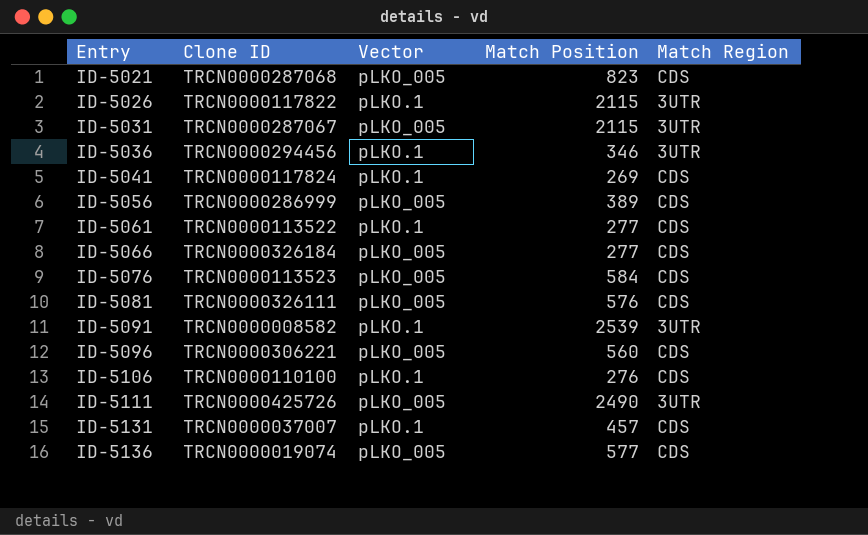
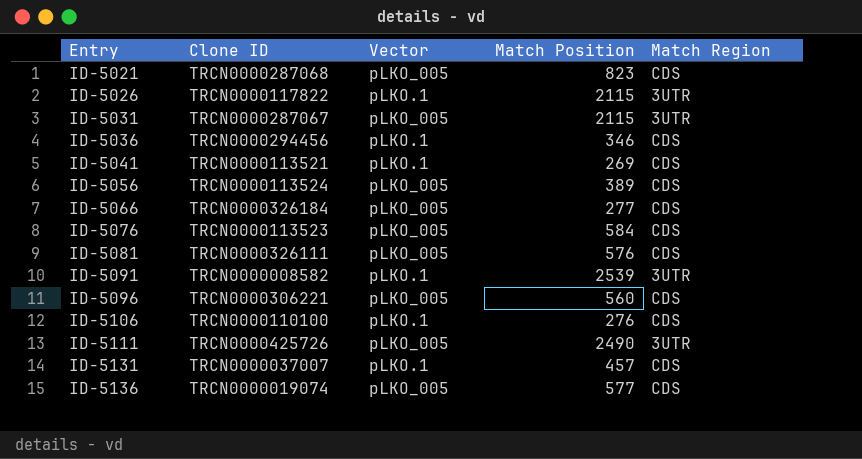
row ID-5061: TRCN0000113522 | pLKO.1 | 277 | CDS -> none
ID-5036 | Match Region: 3UTR -> CDS
ID-5041 | Clone ID: TRCN0000117824 -> TRCN0000113521
ID-5056 | Clone ID: TRCN0000286999 -> TRCN0000113524

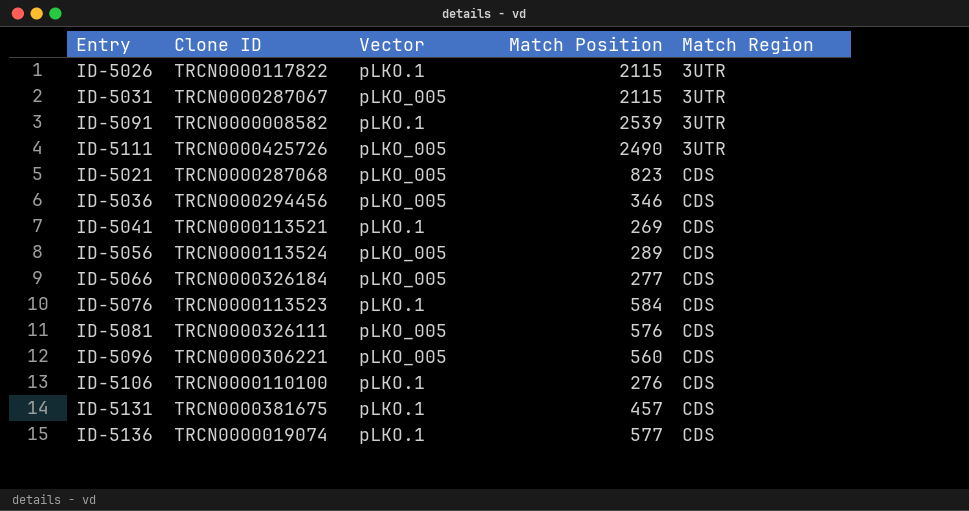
row order: Entry ascending -> Match Region ascending
ID-5036 | Vector: pLKO.1 -> pLKO_005
ID-5056 | Match Position: 389 -> 289
ID-5076 | Vector: pLKO_005 -> pLKO.1
ID-5131 | Clone ID: TRCN0000037007 -> TRCN0000381675
ID-5136 | Vector: pLKO_005 -> pLKO.1

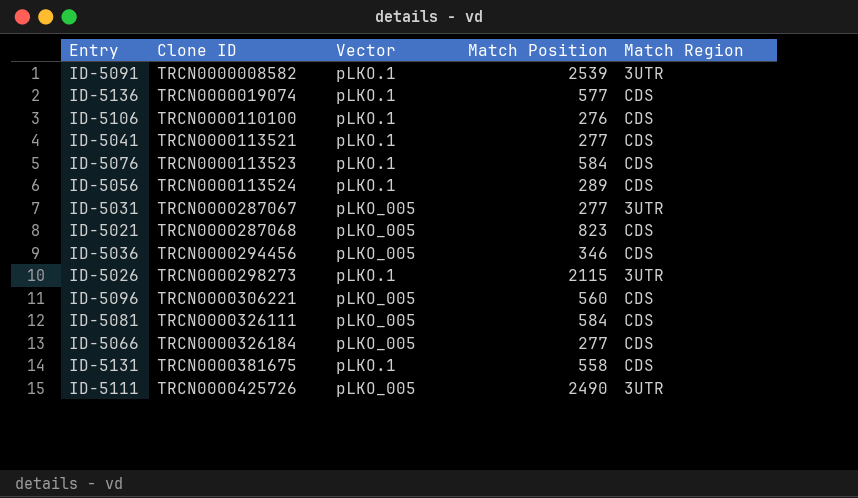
row order: Match Region ascending -> Clone ID ascending
ID-5041 | Match Position: 269 -> 277
ID-5056 | Vector: pLKO_005 -> pLKO.1
ID-5031 | Match Position: 2115 -> 277
ID-5026 | Clone ID: TRCN0000117822 -> TRCN0000298273
ID-5081 | Match Position: 576 -> 584
ID-5131 | Match Position: 457 -> 558

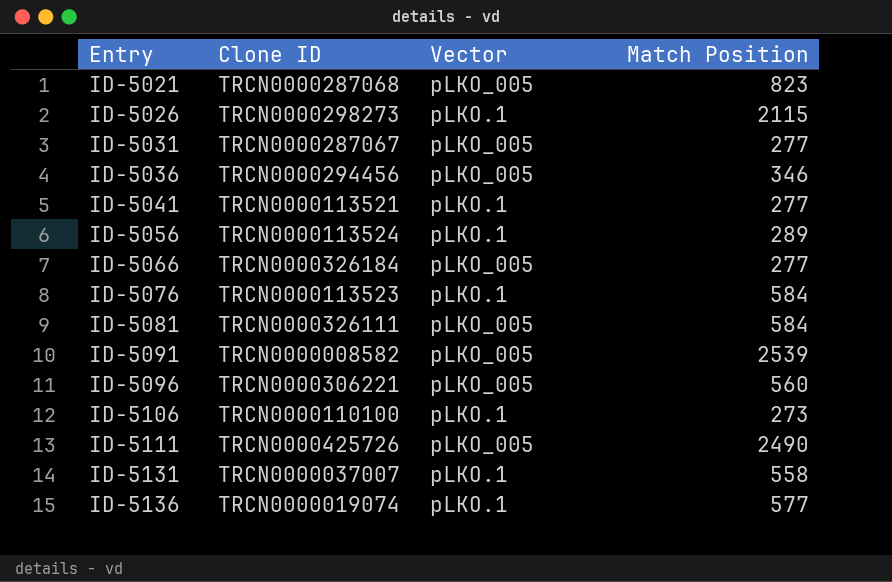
row order: Clone ID ascending -> Entry ascending
column Match Region | position: 5 -> none
ID-5091 | Vector: pLKO.1 -> pLKO_005
ID-5106 | Match Position: 276 -> 273
ID-5131 | Clone ID: TRCN0000381675 -> TRCN0000037007

